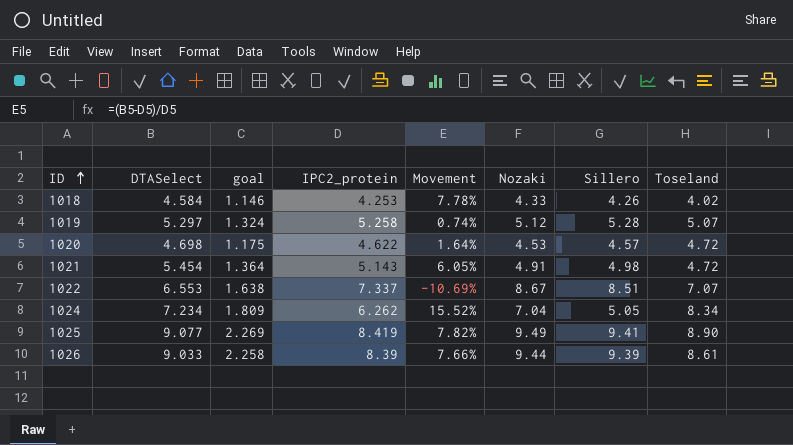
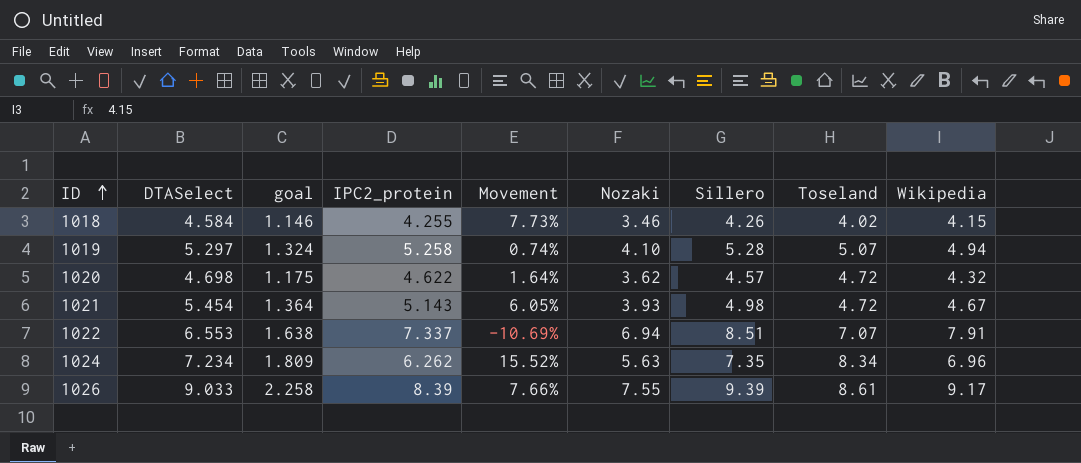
column Wikipedia | position: none -> 9
row 1025: 9.077 | 2.269 | 8.419 | 7.82% | 9.49 | 9.41 | 8.90 -> none
1018 | IPC2_protein: 4.253 -> 4.255
1018 | Movement: 7.78% -> 7.73%
1018 | Nozaki: 4.33 -> 3.46
1019 | Nozaki: 5.12 -> 4.10
1020 | Nozaki: 4.53 -> 3.62
1021 | Nozaki: 4.91 -> 3.93
1022 | Nozaki: 8.67 -> 6.94
1024 | Nozaki: 7.04 -> 5.63
1024 | Sillero: 5.05 -> 7.35
1026 | Nozaki: 9.44 -> 7.55

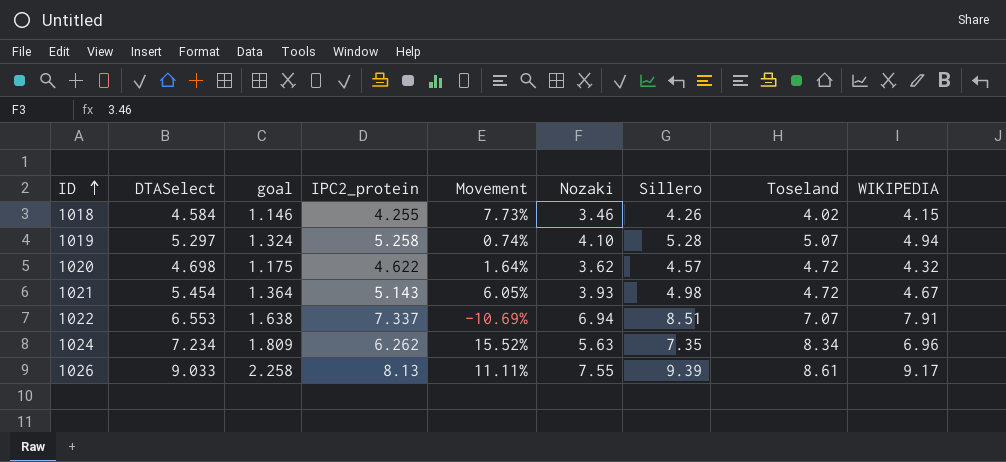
column name: Wikipedia -> WIKIPEDIA
1026 | IPC2_protein: 8.39 -> 8.13
1026 | Movement: 7.66% -> 11.11%

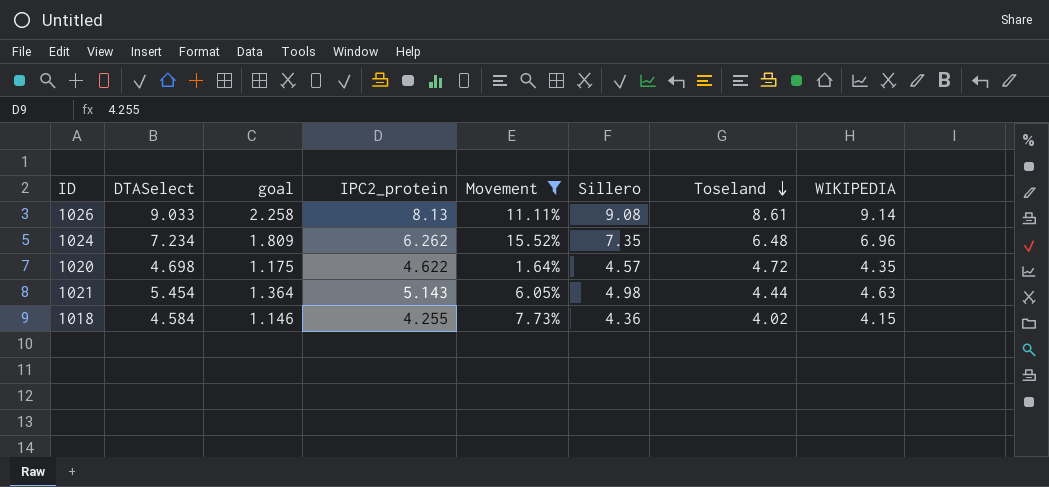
filter: none -> Movement >= 1.64%
row order: ID ascending -> Toseland descending
column Nozaki | position: 6 -> none
1026 | Sillero: 9.39 -> 9.08
1026 | WIKIPEDIA: 9.17 -> 9.14
1024 | Toseland: 8.34 -> 6.48
1020 | WIKIPEDIA: 4.32 -> 4.35
1021 | Toseland: 4.72 -> 4.44
1021 | WIKIPEDIA: 4.67 -> 4.63
1018 | Sillero: 4.26 -> 4.36

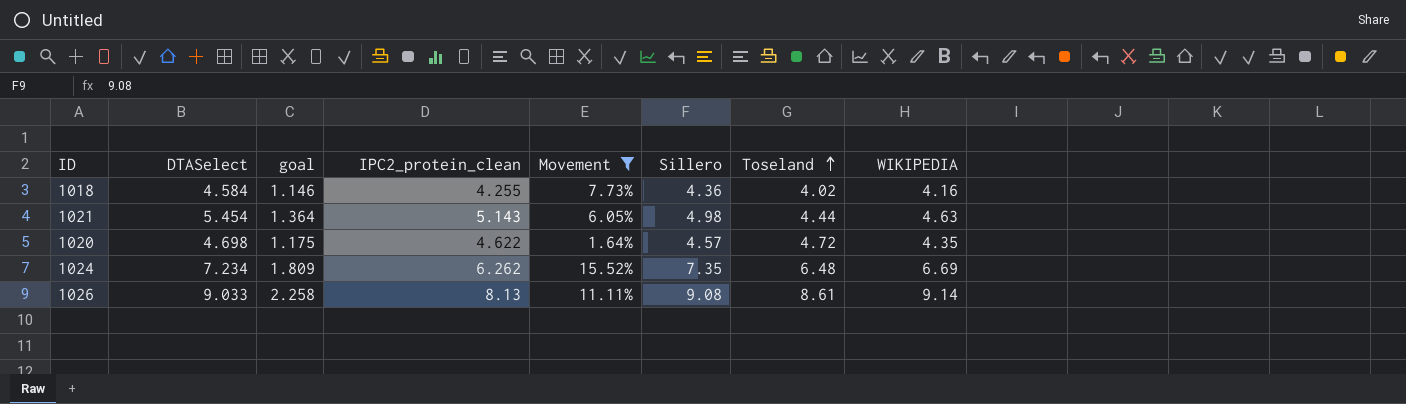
row order: Toseland descending -> Toseland ascending
column name: IPC2_protein -> IPC2_protein_clean
1018 | WIKIPEDIA: 4.15 -> 4.16
1024 | WIKIPEDIA: 6.96 -> 6.69

